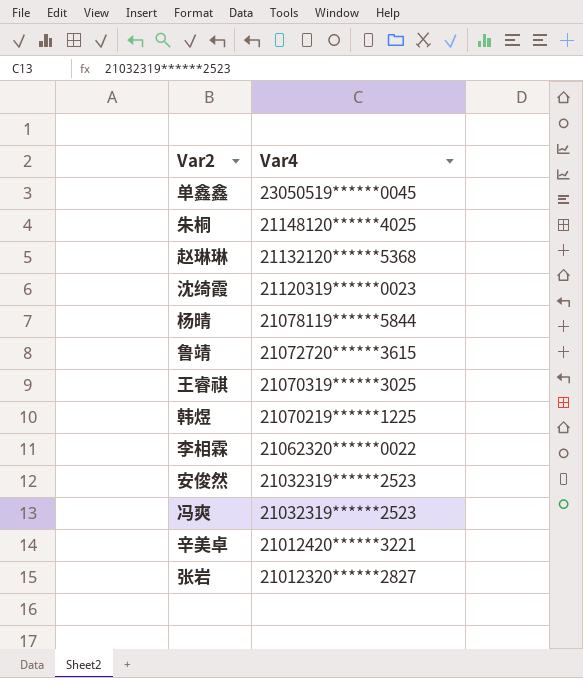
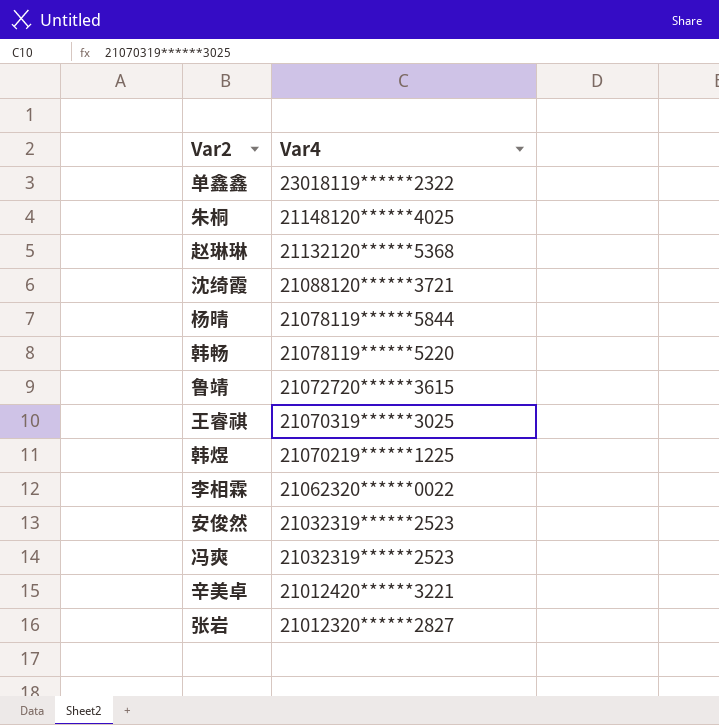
单鑫鑫 | Var4: 23050519******0045 -> 23018119******2322
沈绮霞 | Var4: 21120319******0023 -> 21088120******3721
row 韩畅: none -> 21078119******5220

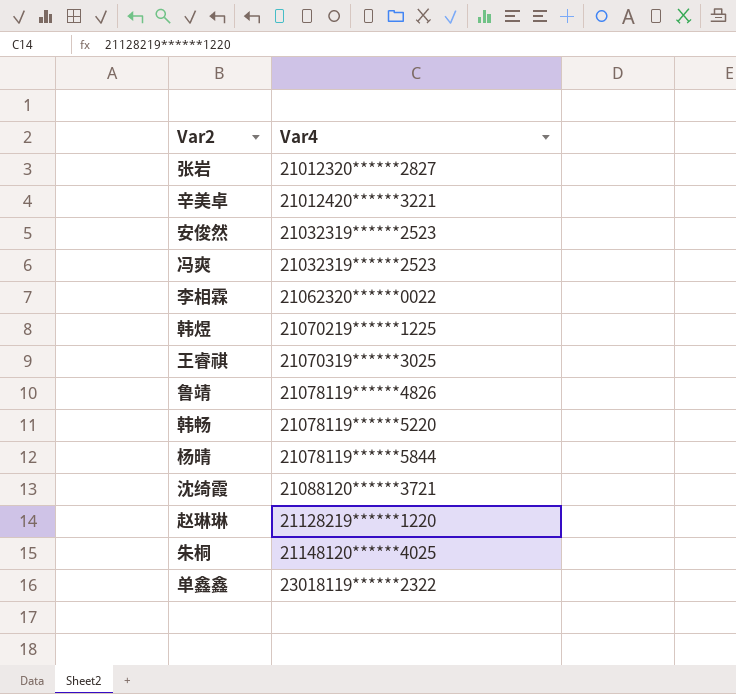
row order: Var4 descending -> Var4 ascending
鲁靖 | Var4: 21072720******3615 -> 21078119******4826
赵琳琳 | Var4: 21132120******5368 -> 21128219******1220

